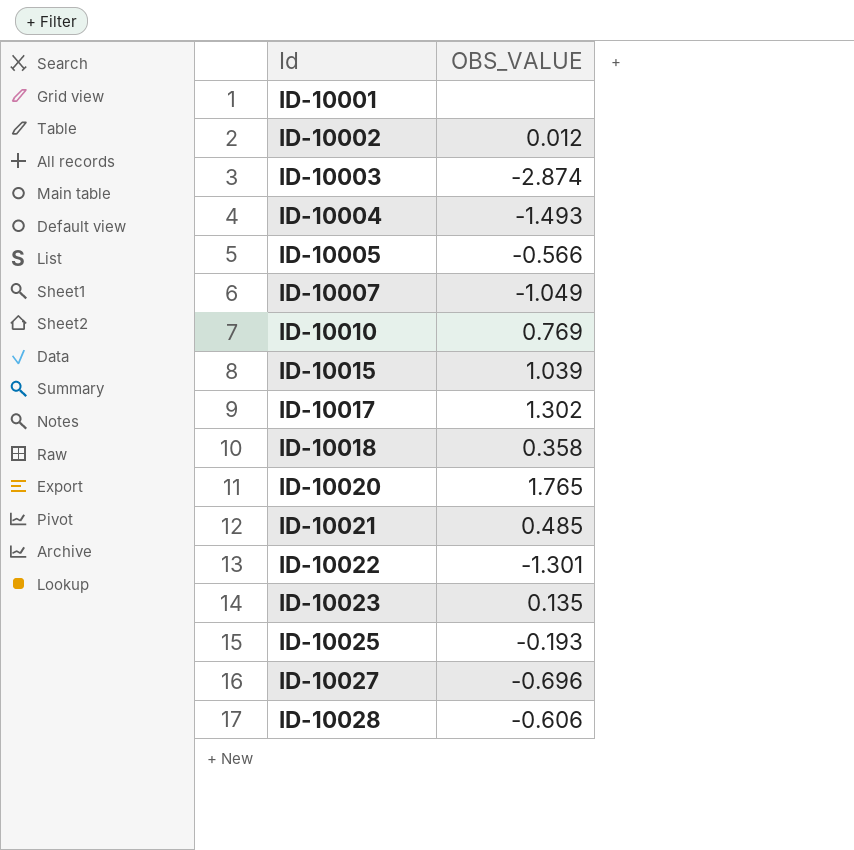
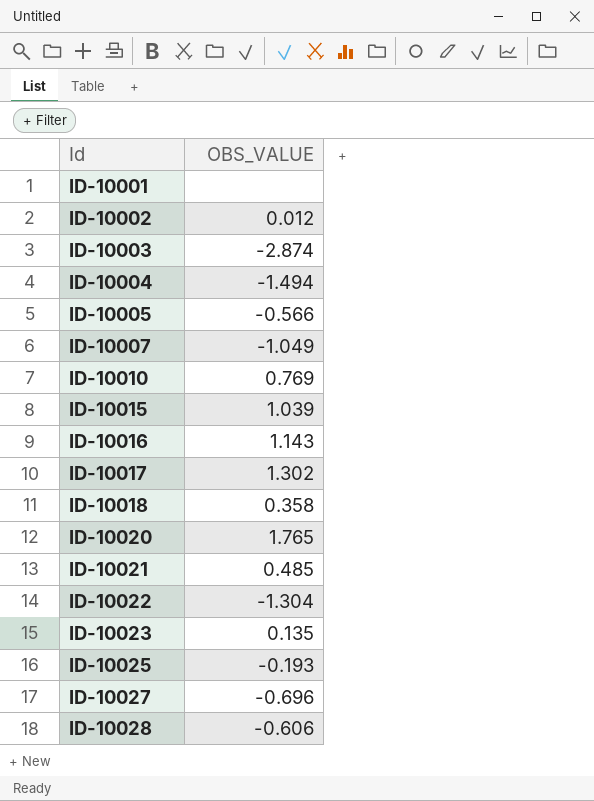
ID-10004 | OBS_VALUE: -1.493 -> -1.494
row ID-10016: none -> 1.143
ID-10022 | OBS_VALUE: -1.301 -> -1.304

